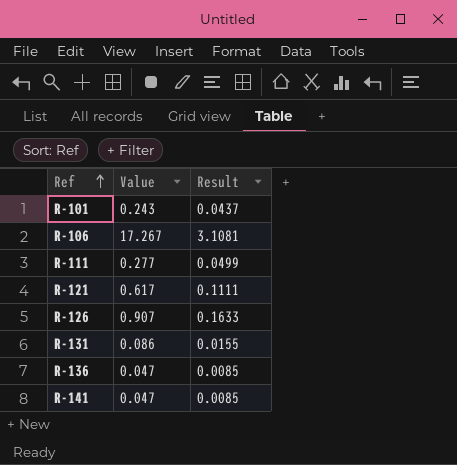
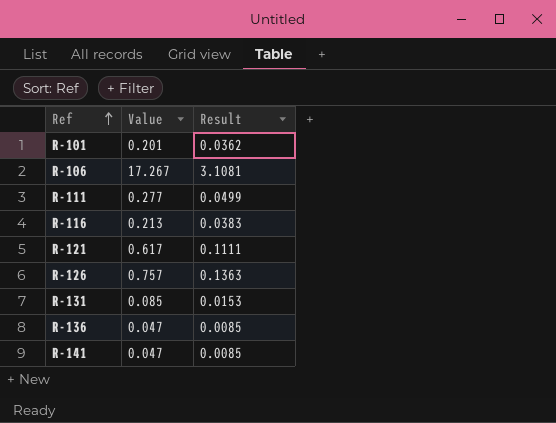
R-101 | Value: 0.243 -> 0.201
R-101 | Result: 0.0437 -> 0.0362
row R-116: none -> 0.213 | 0.0383
R-126 | Value: 0.907 -> 0.757
R-126 | Result: 0.1633 -> 0.1363
R-131 | Value: 0.086 -> 0.085
R-131 | Result: 0.0155 -> 0.0153

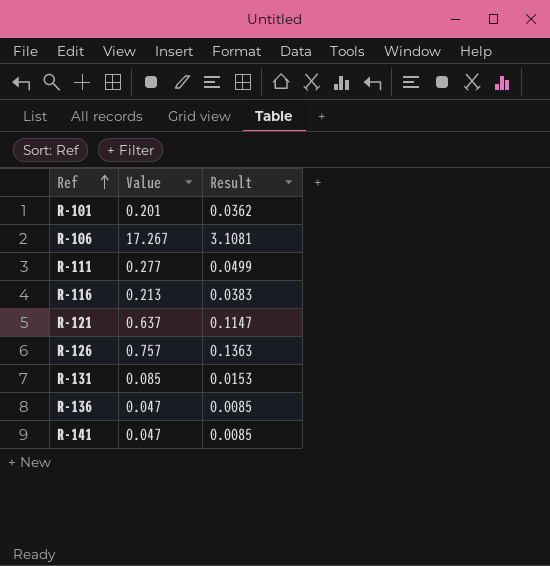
R-121 | Value: 0.617 -> 0.637
R-121 | Result: 0.1111 -> 0.1147

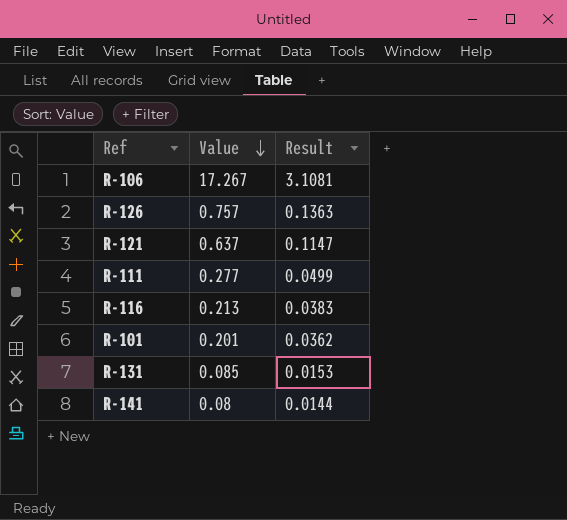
row order: Ref ascending -> Value descending
row R-136: 0.047 | 0.0085 -> none
R-141 | Value: 0.047 -> 0.08
R-141 | Result: 0.0085 -> 0.0144

